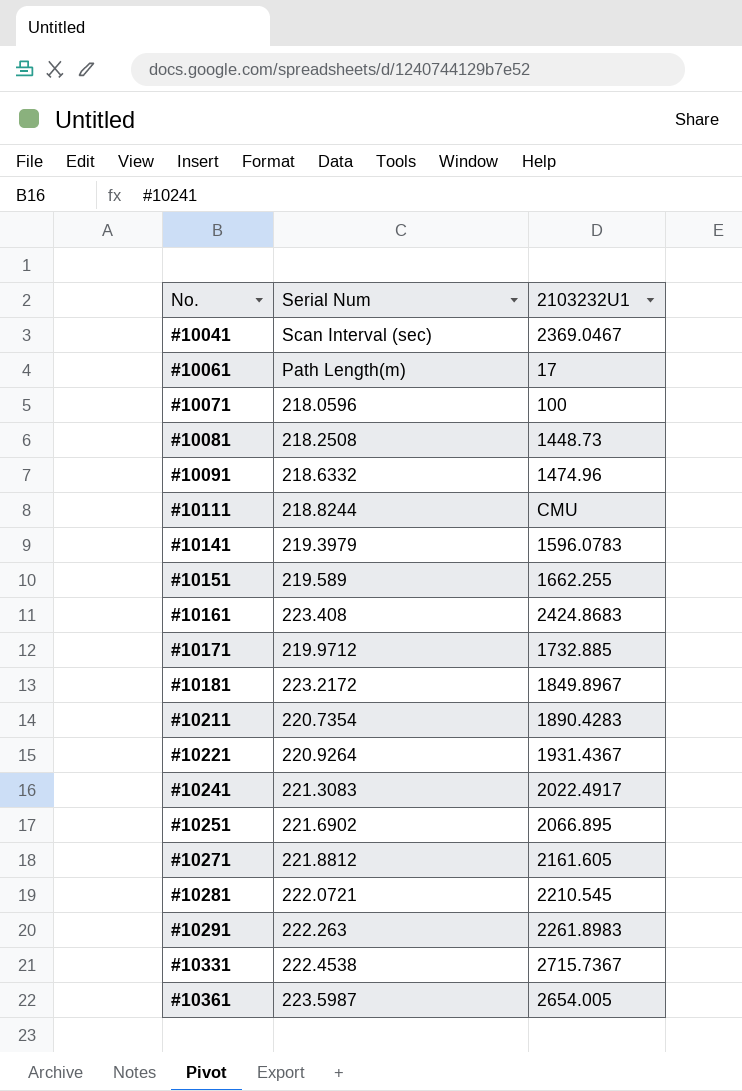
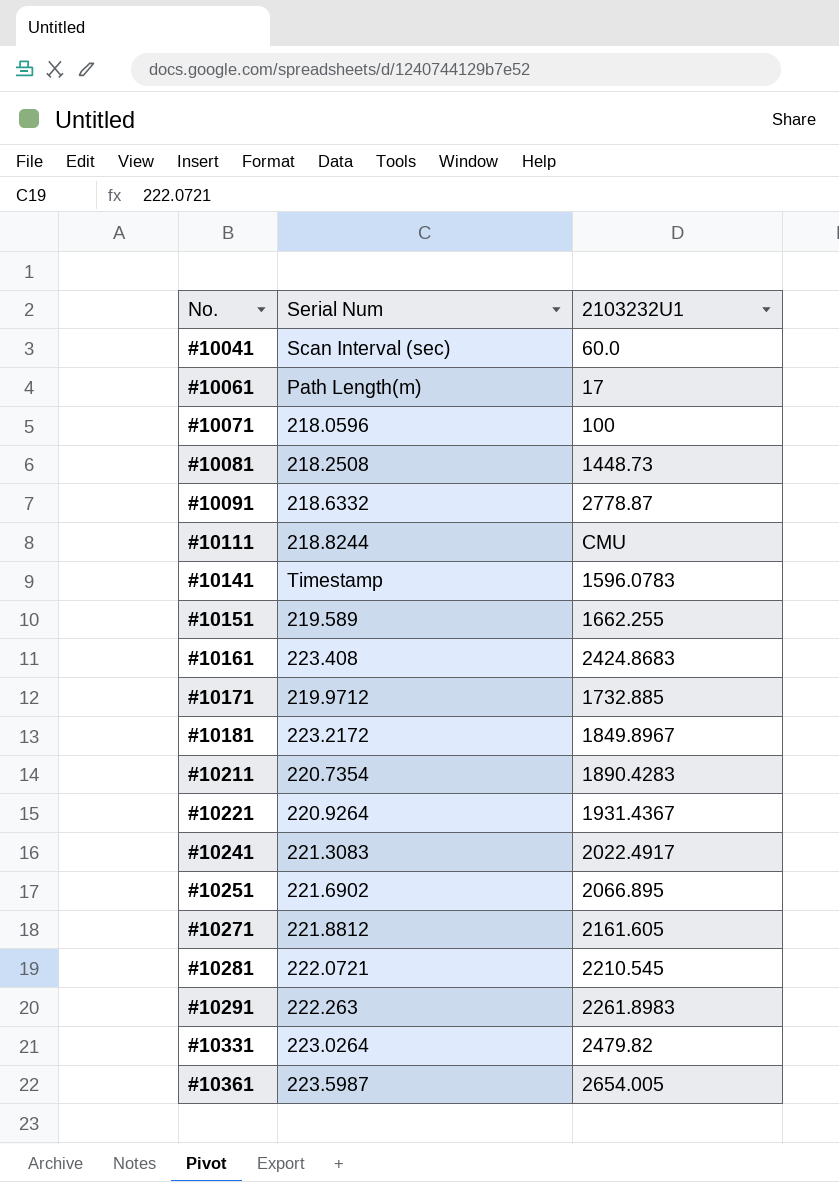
#10041 | 2103232U1: 2369.0467 -> 60.0
#10091 | 2103232U1: 1474.96 -> 2778.87
#10141 | Serial Num: 219.3979 -> Timestamp
#10331 | Serial Num: 222.4538 -> 223.0264
#10331 | 2103232U1: 2715.7367 -> 2479.82

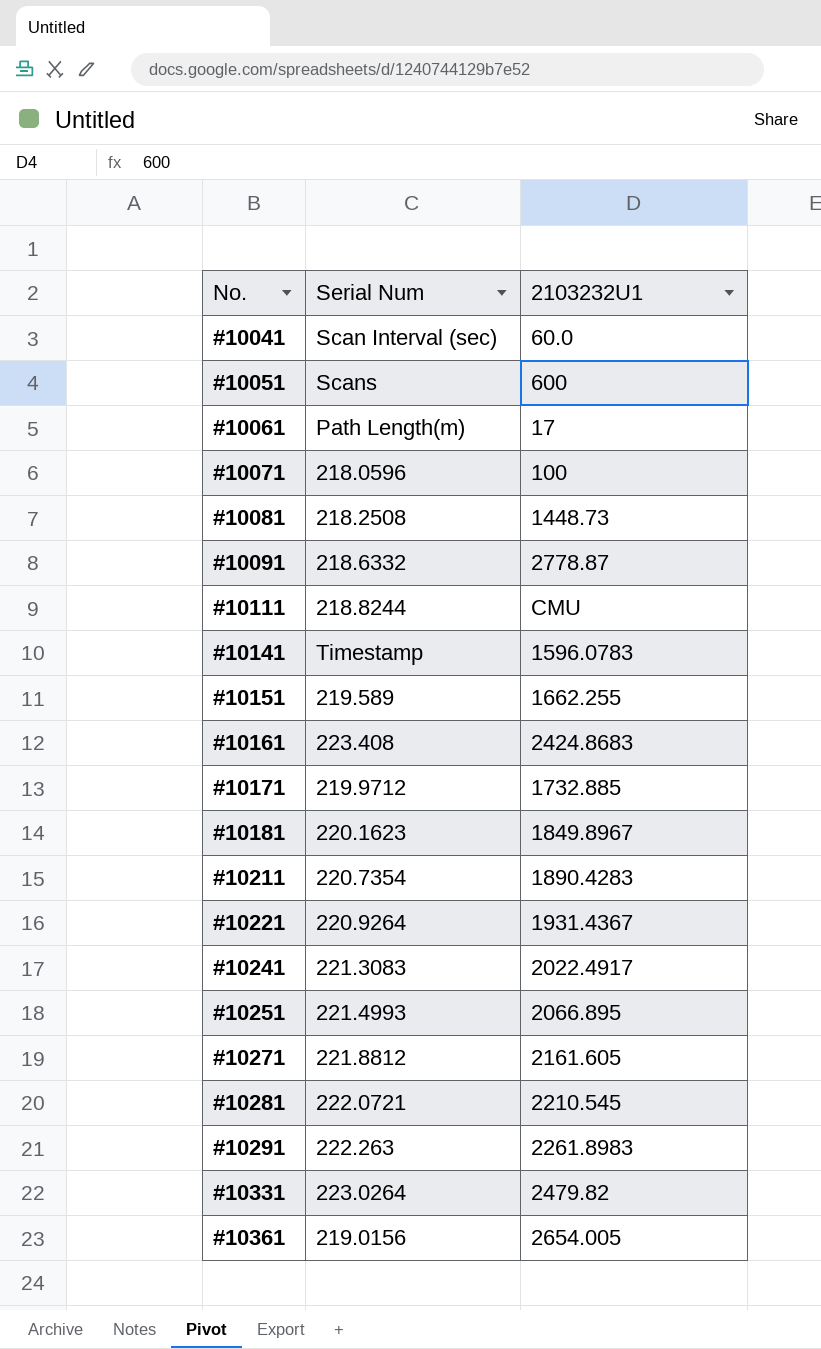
row #10051: none -> Scans | 600
#10181 | Serial Num: 223.2172 -> 220.1623
#10251 | Serial Num: 221.6902 -> 221.4993
#10361 | Serial Num: 223.5987 -> 219.0156

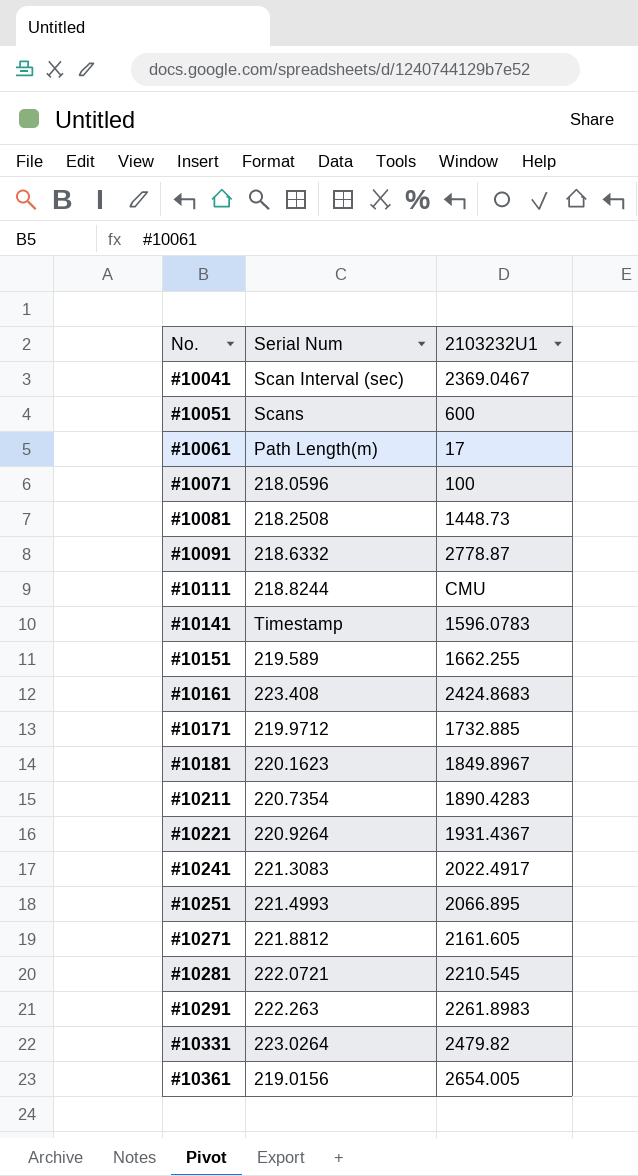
#10041 | 2103232U1: 60.0 -> 2369.0467

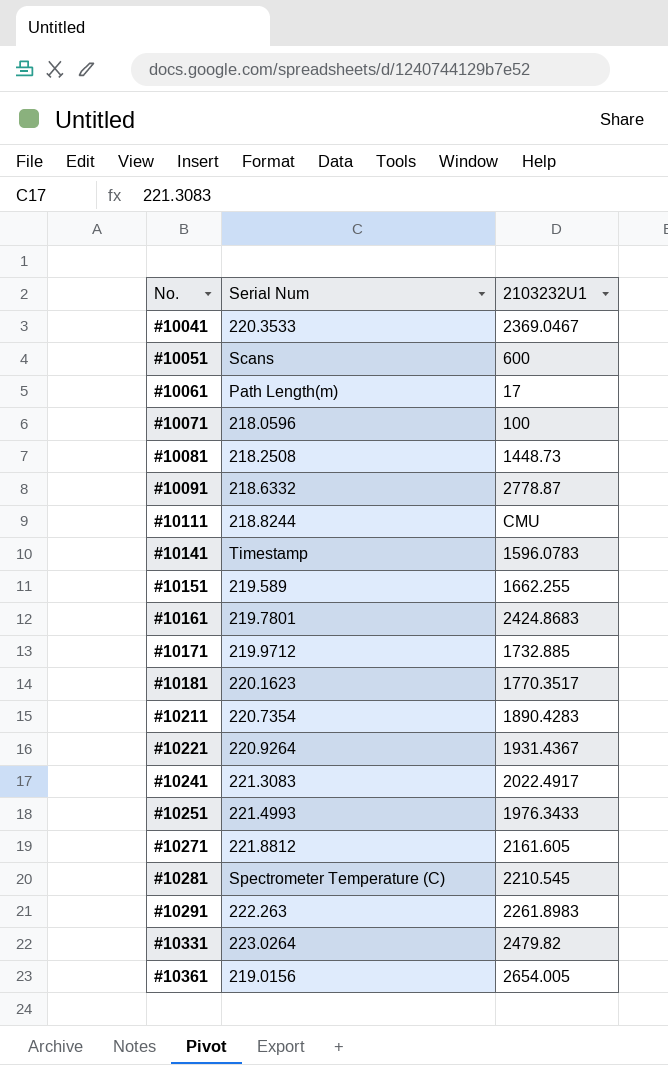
#10041 | Serial Num: Scan Interval (sec) -> 220.3533
#10161 | Serial Num: 223.408 -> 219.7801
#10181 | 2103232U1: 1849.8967 -> 1770.3517
#10251 | 2103232U1: 2066.895 -> 1976.3433
#10281 | Serial Num: 222.0721 -> Spectrometer Temperature (C)

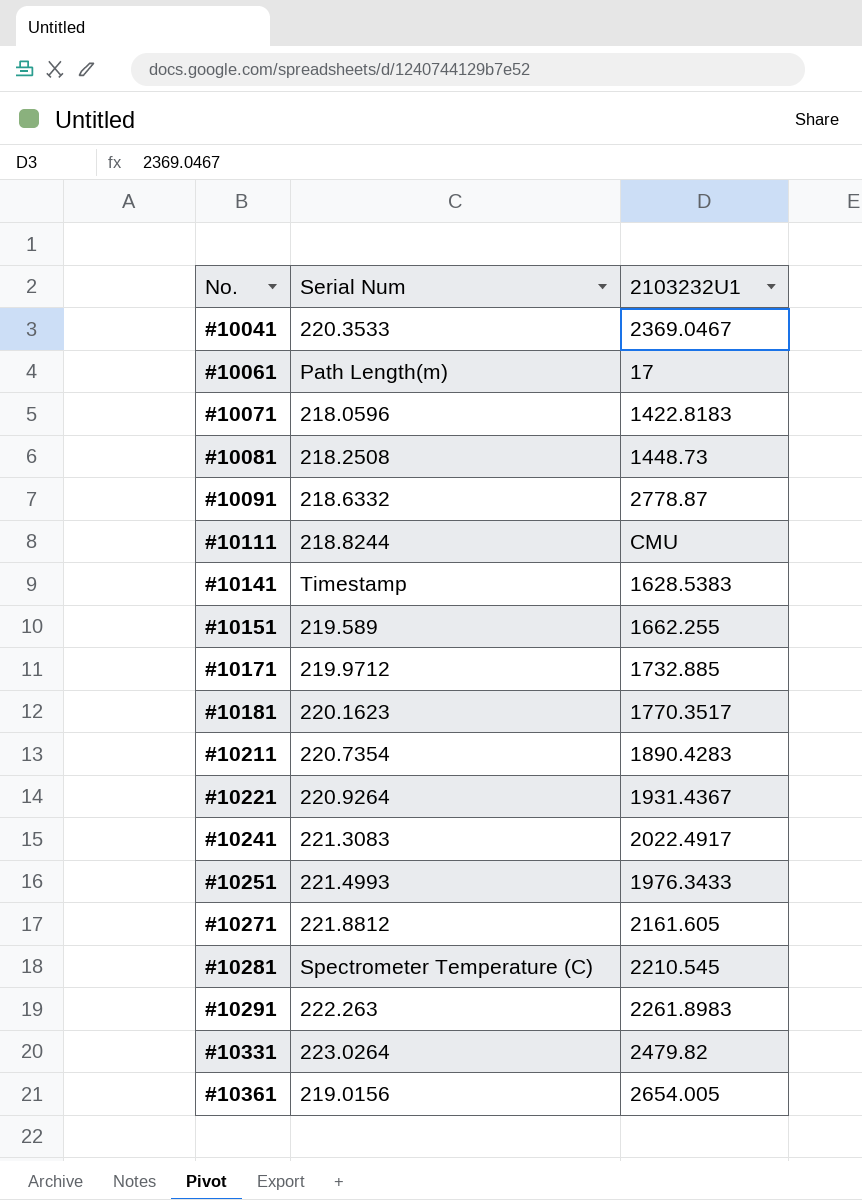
row #10051: Scans | 600 -> none
row #10161: 219.7801 | 2424.8683 -> none
#10071 | 2103232U1: 100 -> 1422.8183
#10141 | 2103232U1: 1596.0783 -> 1628.5383

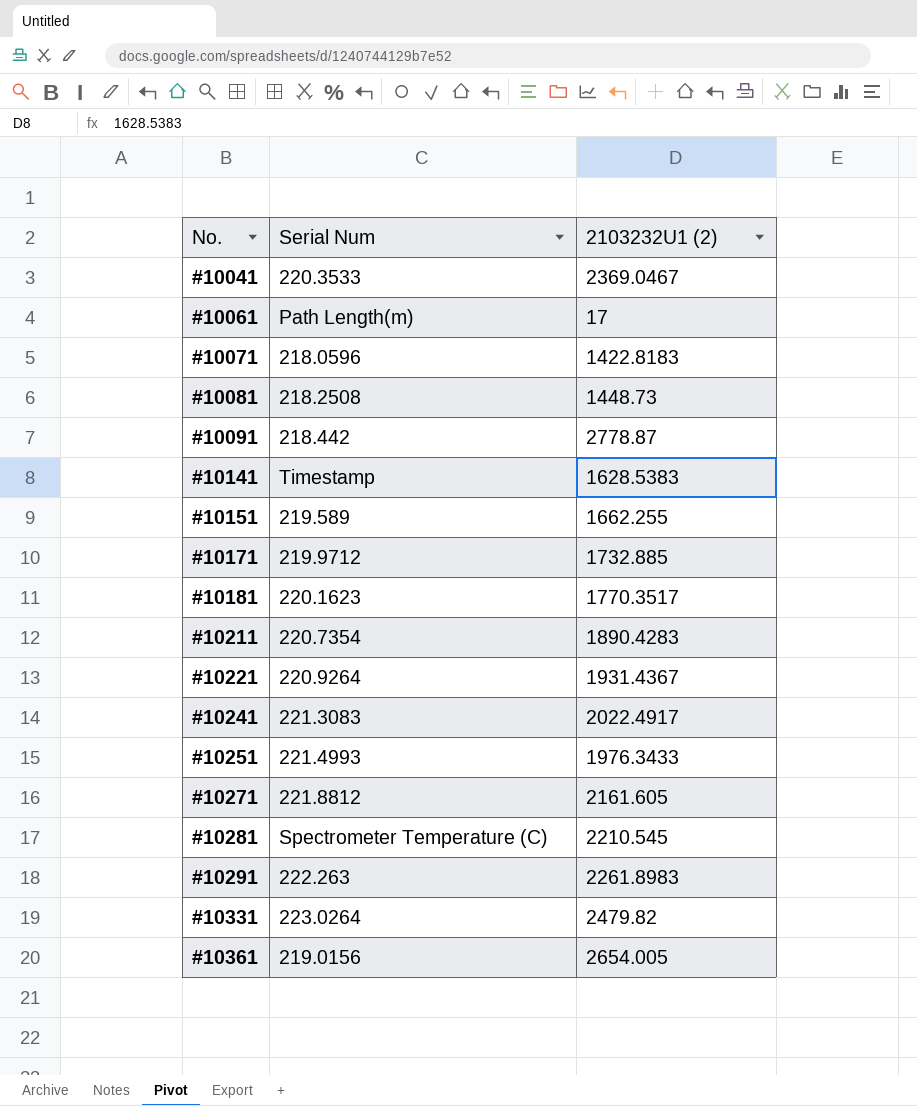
column name: 2103232U1 -> 2103232U1 (2)
row #10111: 218.8244 | CMU -> none
#10091 | Serial Num: 218.6332 -> 218.442

